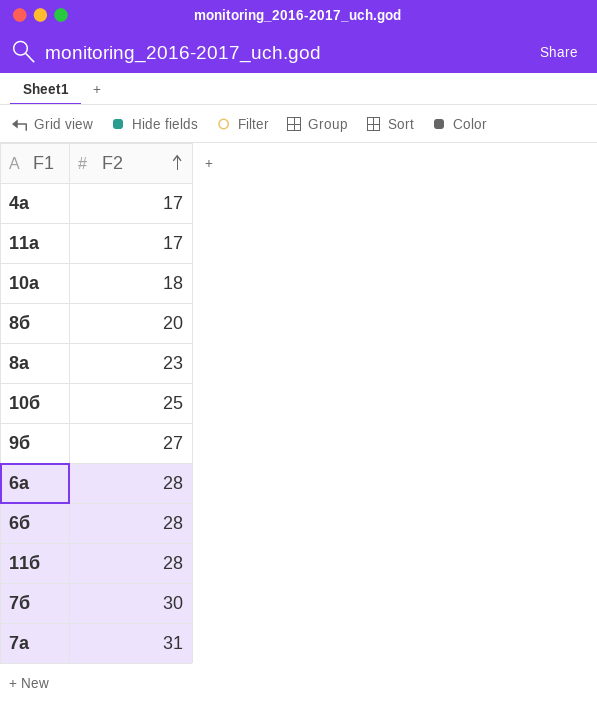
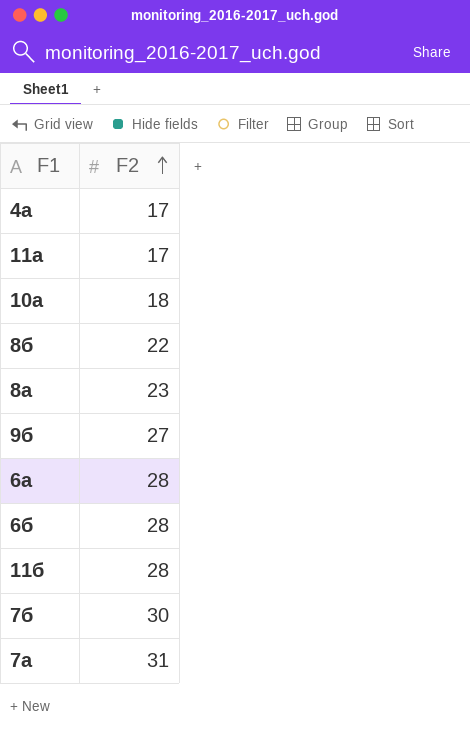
row 10б: 25 -> none
8б | F2: 20 -> 22

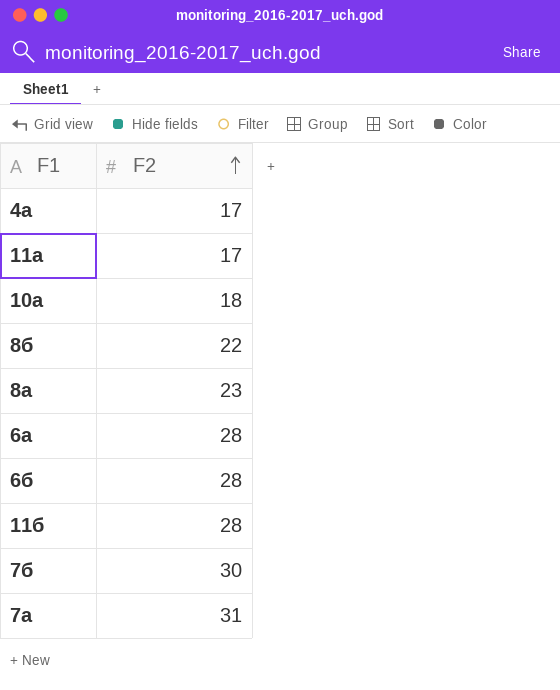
row 9б: 27 -> none

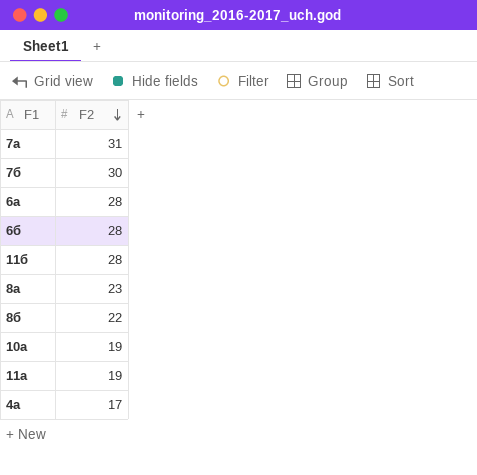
row order: F2 ascending -> F2 descending
10а | F2: 18 -> 19
11а | F2: 17 -> 19

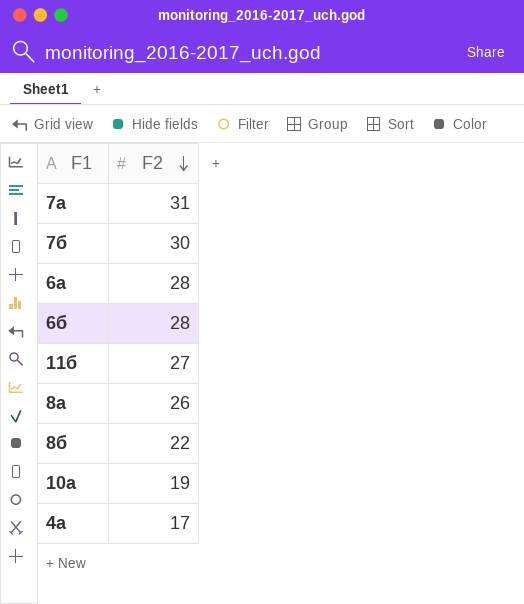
row 11а: 19 -> none
11б | F2: 28 -> 27
8а | F2: 23 -> 26

